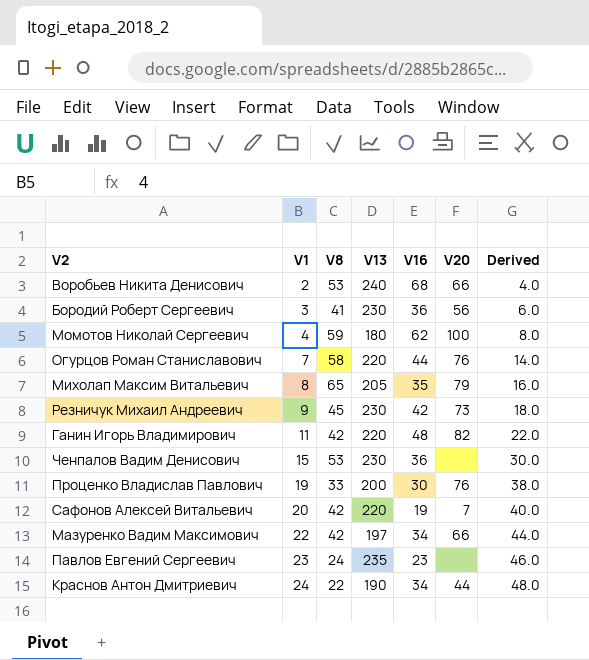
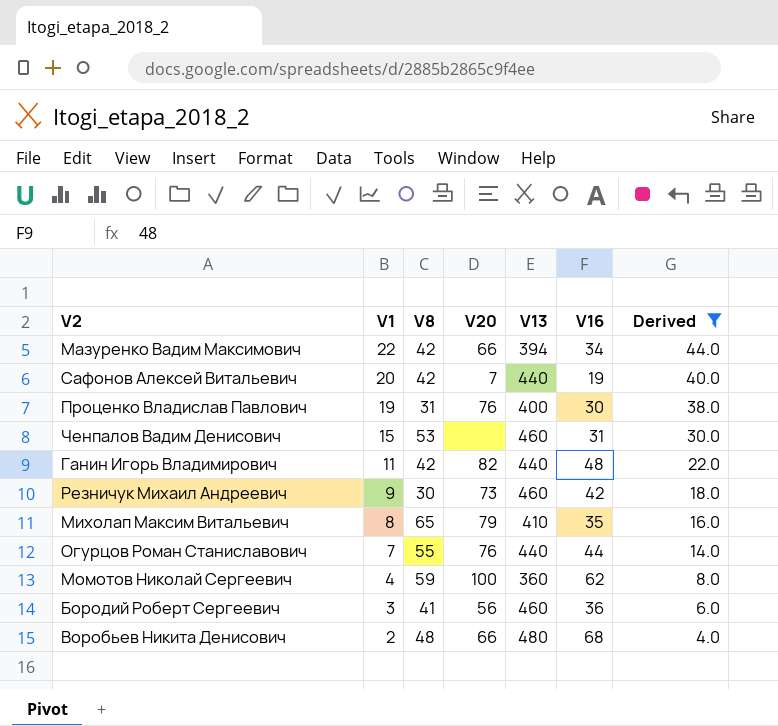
filter: none -> Derived <= 44.0
row order: V1 ascending -> V1 descending
column V20 | position: 6 -> 4
Мазуренко Вадим Максимович | V13: 197 -> 394
Сафонов Алексей Витальевич | V13: 220 -> 440
Проценко Владислав Павлович | V8: 33 -> 31
Проценко Владислав Павлович | V13: 200 -> 400
Ченпалов Вадим Денисович | V13: 230 -> 460
Ченпалов Вадим Денисович | V16: 36 -> 31
Ганин Игорь Владимирович | V13: 220 -> 440
Резничук Михаил Андреевич | V8: 45 -> 30
Резничук Михаил Андреевич | V13: 230 -> 460
Михолап Максим Витальевич | V13: 205 -> 410
Огурцов Роман Станиславович | V8: 58 -> 55
Огурцов Роман Станиславович | V13: 220 -> 440
Момотов Николай Сергеевич | V13: 180 -> 360
Бородий Роберт Сергеевич | V13: 230 -> 460
Воробьев Никита Денисович | V8: 53 -> 48
Воробьев Никита Денисович | V13: 240 -> 480

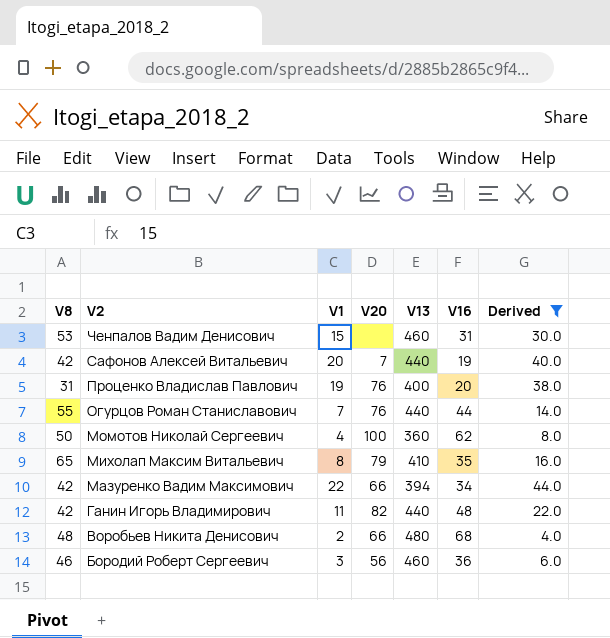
row order: V1 descending -> V2 descending
column V8 | position: 3 -> 1
row Резничук Михаил Андреевич: 9 | 30 | 73 | 460 | 42 | 18.0 -> none
Проценко Владислав Павлович | V16: 30 -> 20
Момотов Николай Сергеевич | V8: 59 -> 50
Бородий Роберт Сергеевич | V8: 41 -> 46

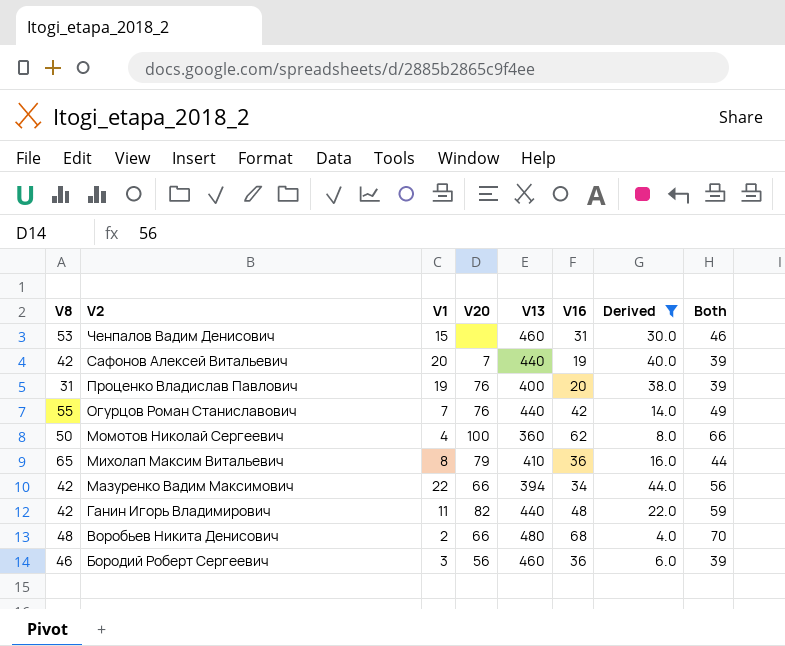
column Both | formula: none -> [V1] + [V16]
Огурцов Роман Станиславович | V16: 44 -> 42
Михолап Максим Витальевич | V16: 35 -> 36

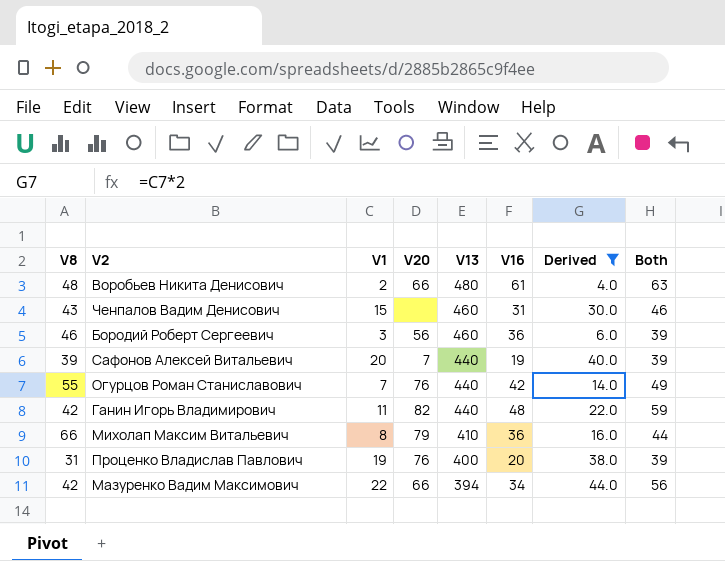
row order: V2 descending -> V13 descending
row Момотов Николай Сергеевич: 50 | 4 | 100 | 360 | 62 | 8.0 | 66 -> none
Воробьев Никита Денисович | V16: 68 -> 61
Воробьев Никита Денисович | Both: 70 -> 63
Ченпалов Вадим Денисович | V8: 53 -> 43
Сафонов Алексей Витальевич | V8: 42 -> 39
Михолап Максим Витальевич | V8: 65 -> 66

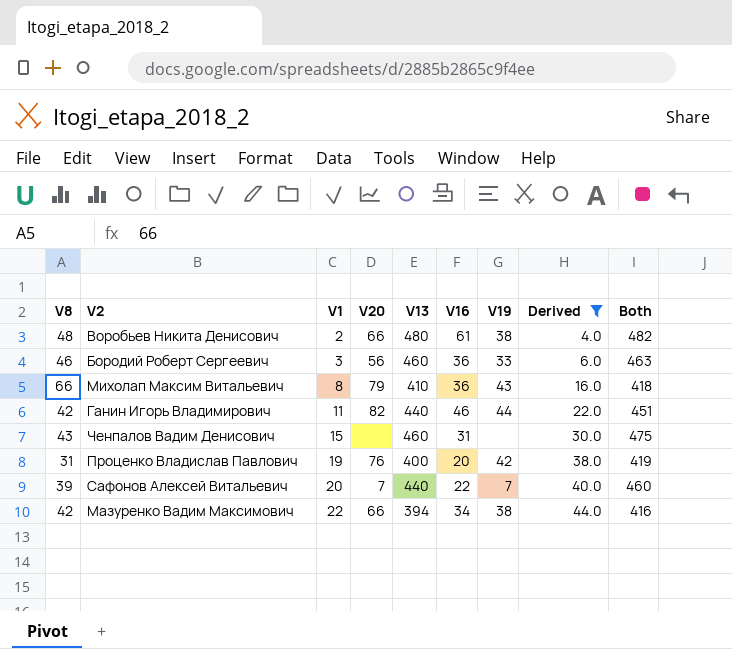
row order: V13 descending -> V1 ascending
column V19 | position: none -> 7
column Both | formula: [V1] + [V16] -> [V1] + [V13]
row Огурцов Роман Станиславович: 55 | 7 | 76 | 440 | 42 | 14.0 | 49 -> none
Ганин Игорь Владимирович | V16: 48 -> 46
Сафонов Алексей Витальевич | V16: 19 -> 22

